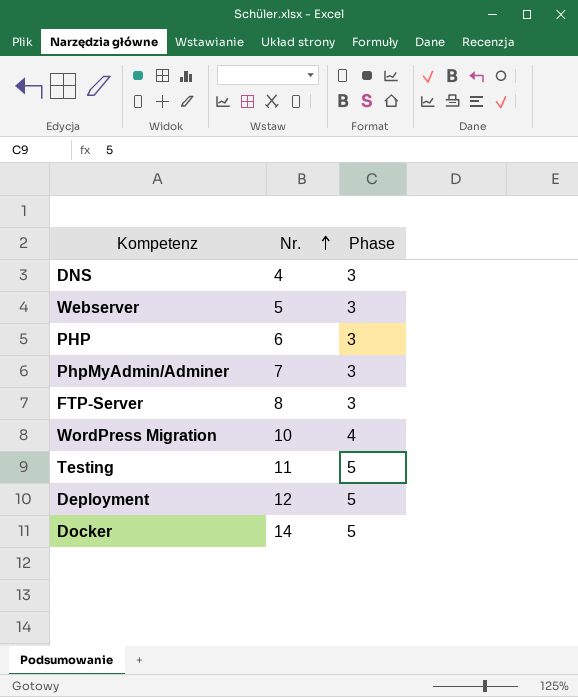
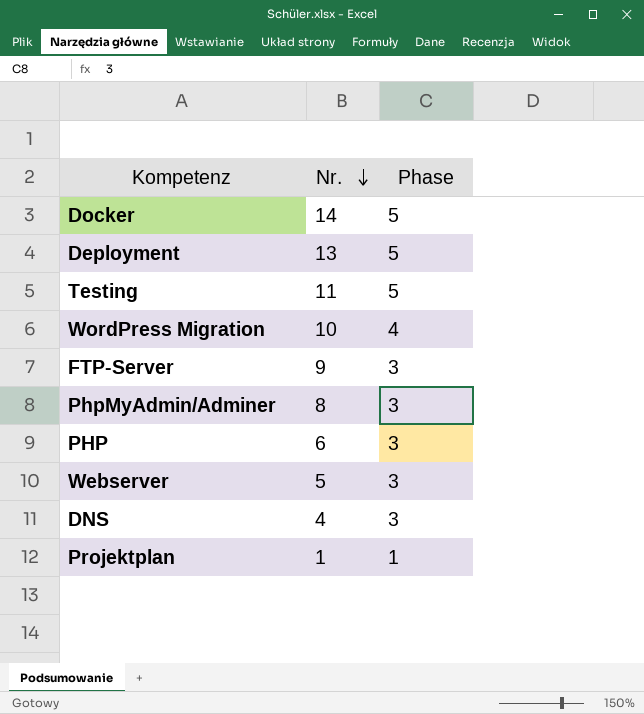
row order: Nr. ascending -> Nr. descending
Deployment | Nr.: 12 -> 13
FTP-Server | Nr.: 8 -> 9
PhpMyAdmin/Adminer | Nr.: 7 -> 8
row Projektplan: none -> 1 | 1

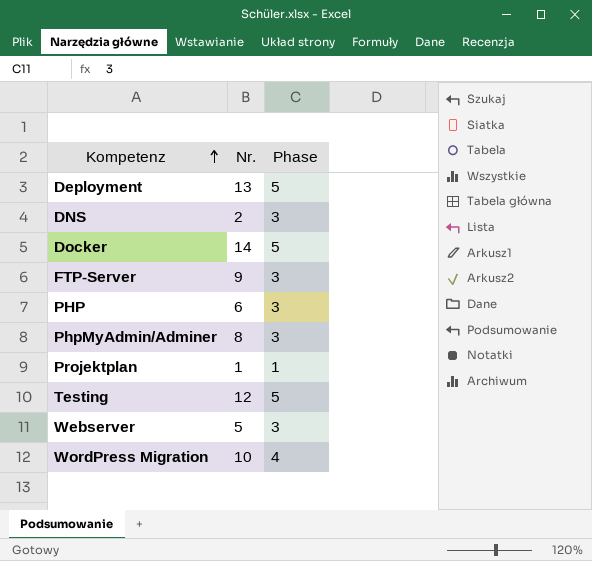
row order: Nr. descending -> Kompetenz ascending
DNS | Nr.: 4 -> 2
Testing | Nr.: 11 -> 12

